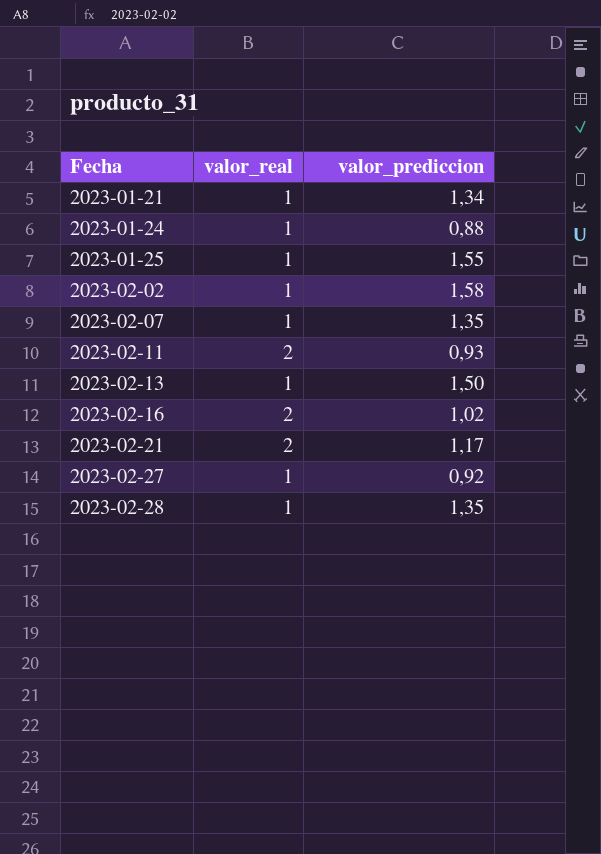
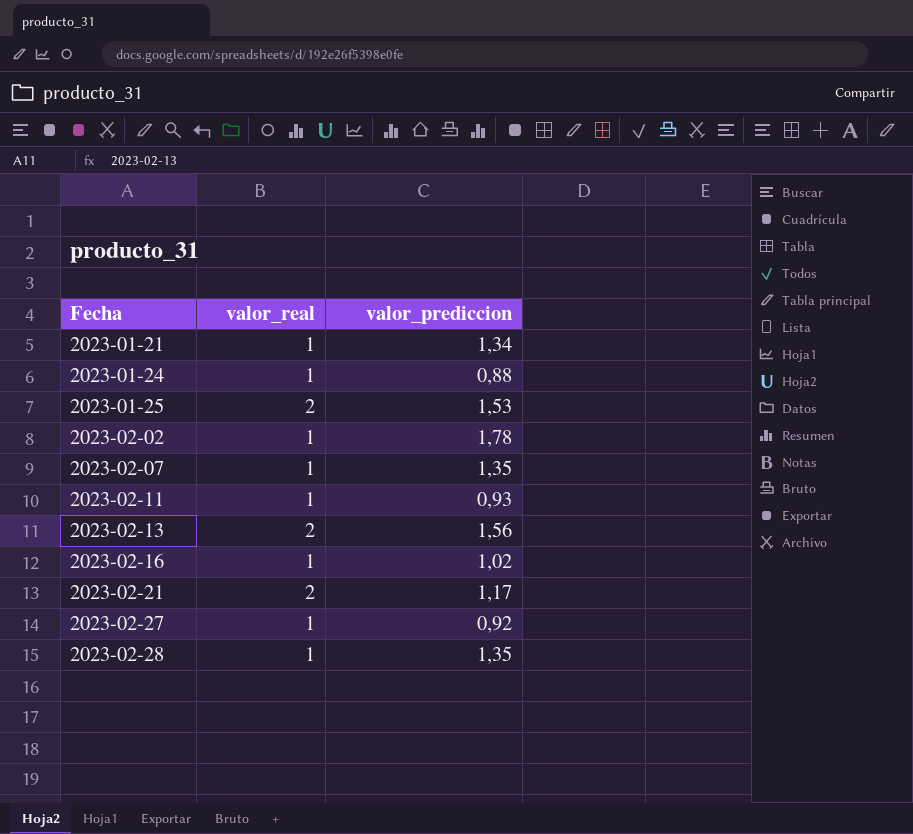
2023-01-25 | valor_real: 1 -> 2
2023-01-25 | valor_prediccion: 1,55 -> 1,53
2023-02-02 | valor_prediccion: 1,58 -> 1,78
2023-02-11 | valor_real: 2 -> 1
2023-02-13 | valor_real: 1 -> 2
2023-02-13 | valor_prediccion: 1,50 -> 1,56
2023-02-16 | valor_real: 2 -> 1

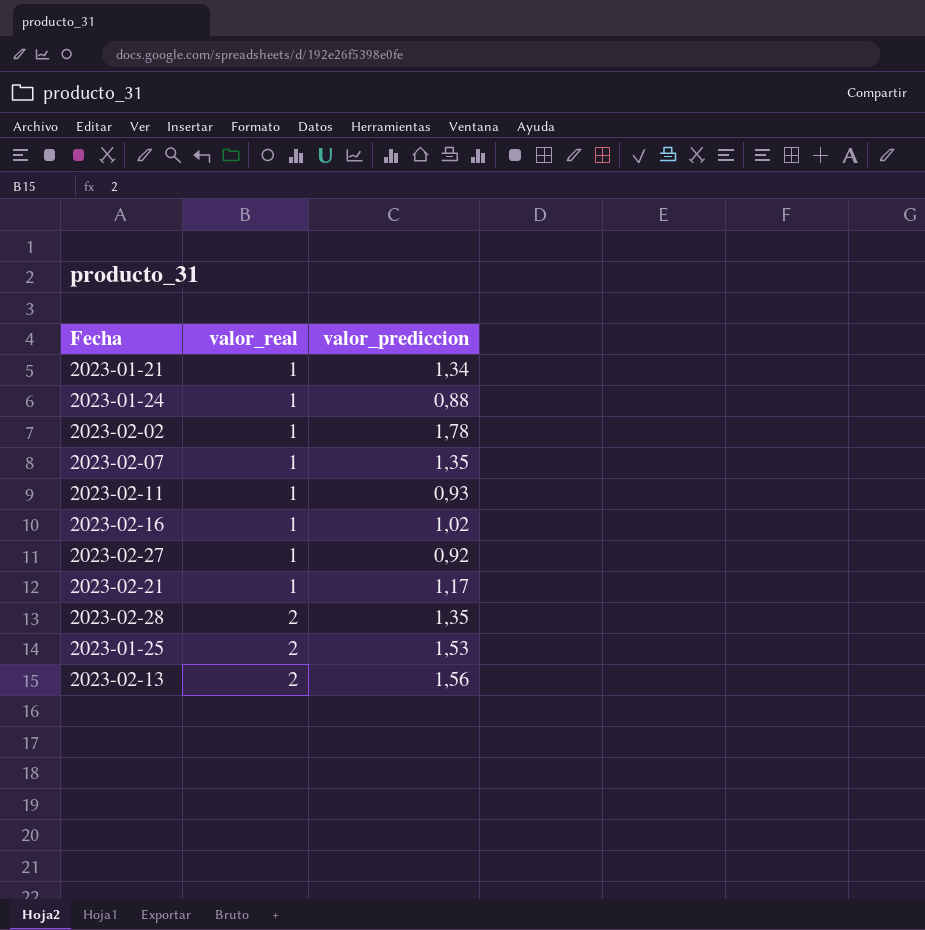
row order: Fecha ascending -> valor_real ascending
2023-02-21 | valor_real: 2 -> 1
2023-02-28 | valor_real: 1 -> 2

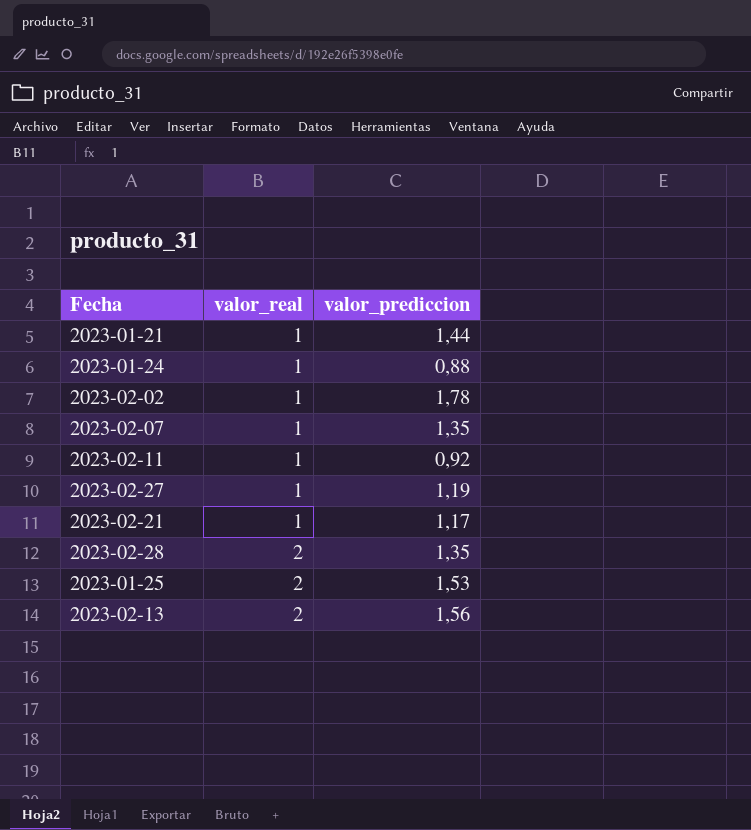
row 2023-02-16: 1 | 1,02 -> none
2023-01-21 | valor_prediccion: 1,34 -> 1,44
2023-02-11 | valor_prediccion: 0,93 -> 0,92
2023-02-27 | valor_prediccion: 0,92 -> 1,19

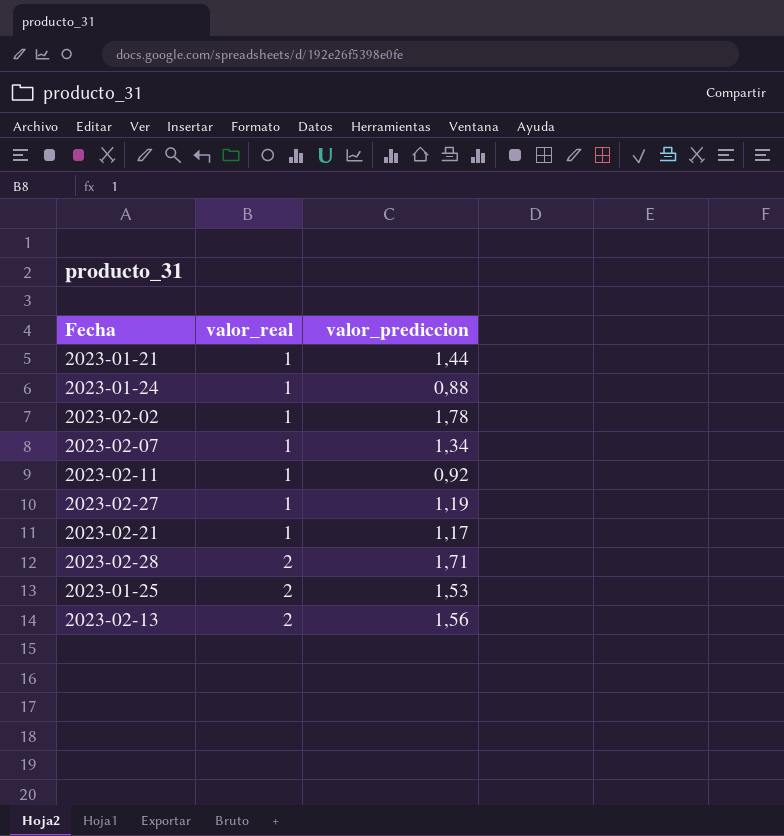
2023-02-07 | valor_prediccion: 1,35 -> 1,34
2023-02-28 | valor_prediccion: 1,35 -> 1,71

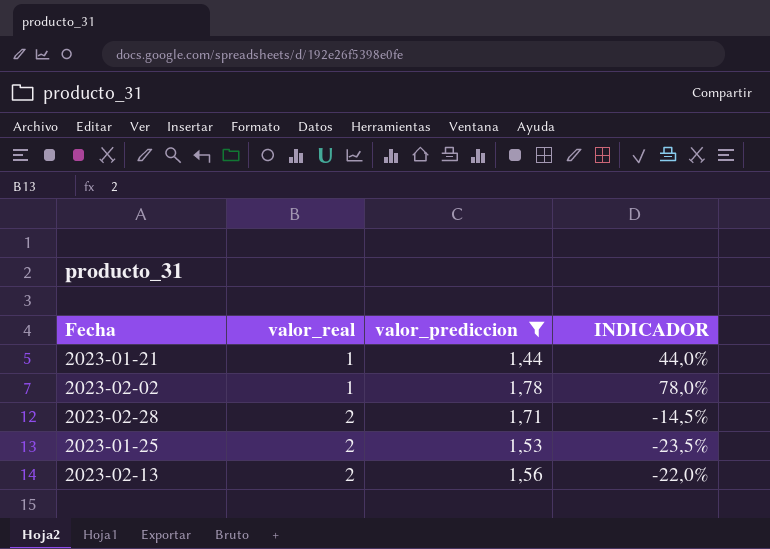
filter: none -> valor_prediccion >= 1,44
column INDICADOR | formula: none -> ([valor_prediccion] - [valor_real]) / [valor_real]

